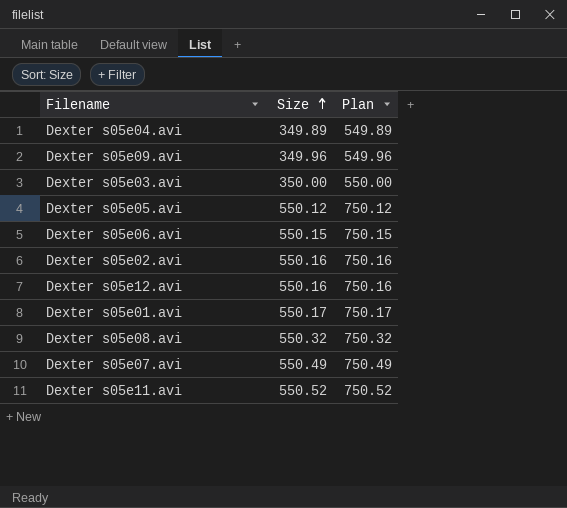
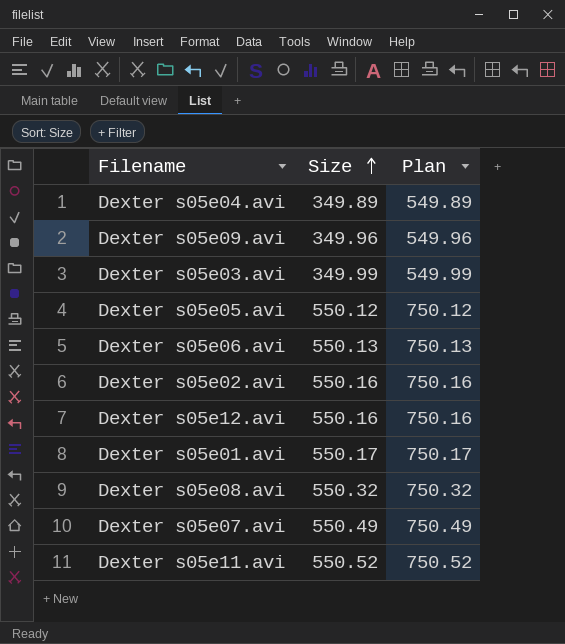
Dexter s05e03.avi | Size: 350.00 -> 349.99
Dexter s05e03.avi | Plan: 550.00 -> 549.99
Dexter s05e06.avi | Size: 550.15 -> 550.13
Dexter s05e06.avi | Plan: 750.15 -> 750.13

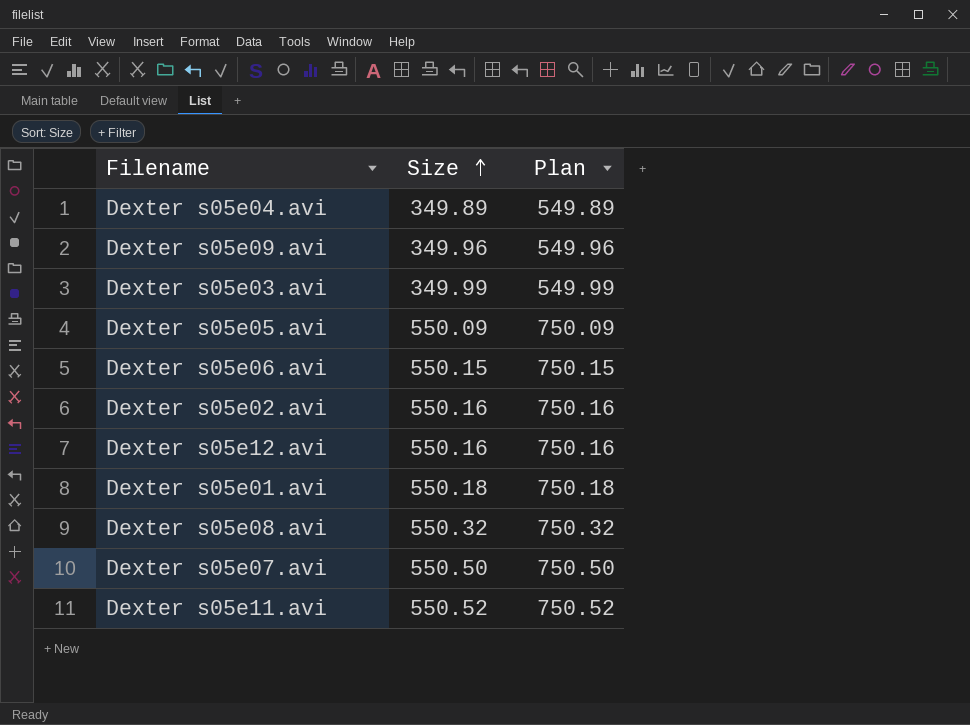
Dexter s05e05.avi | Size: 550.12 -> 550.09
Dexter s05e05.avi | Plan: 750.12 -> 750.09
Dexter s05e06.avi | Size: 550.13 -> 550.15
Dexter s05e06.avi | Plan: 750.13 -> 750.15
Dexter s05e01.avi | Size: 550.17 -> 550.18
Dexter s05e01.avi | Plan: 750.17 -> 750.18
Dexter s05e07.avi | Size: 550.49 -> 550.50
Dexter s05e07.avi | Plan: 750.49 -> 750.50

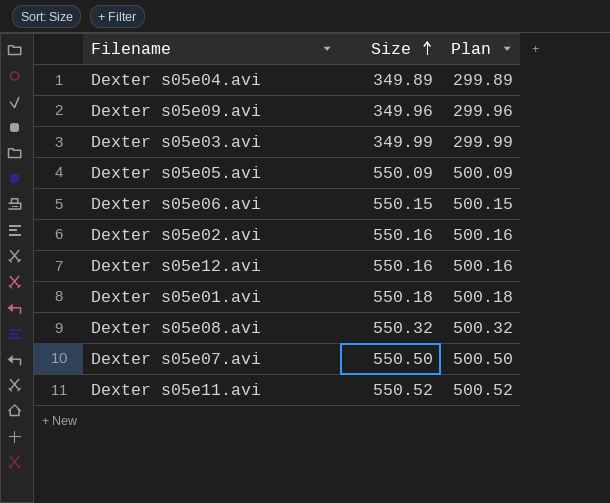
column Plan | formula: [Size] + 200 -> [Size] - 50

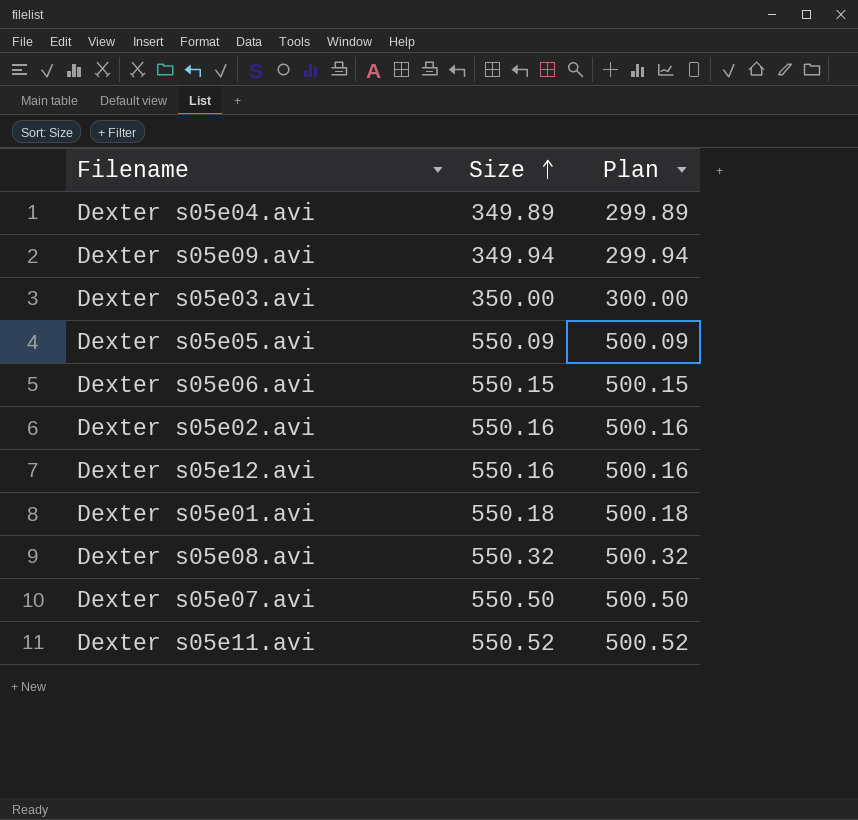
Dexter s05e09.avi | Size: 349.96 -> 349.94
Dexter s05e09.avi | Plan: 299.96 -> 299.94
Dexter s05e03.avi | Size: 349.99 -> 350.00
Dexter s05e03.avi | Plan: 299.99 -> 300.00

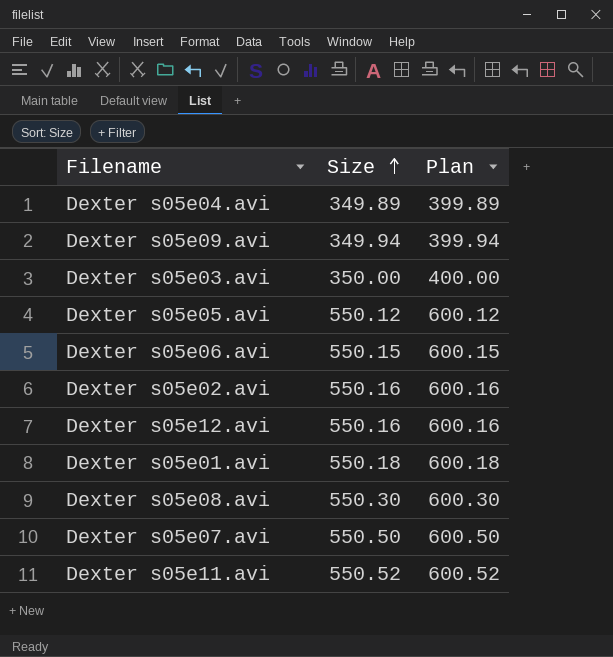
column Plan | formula: [Size] - 50 -> [Size] + 50
Dexter s05e05.avi | Size: 550.09 -> 550.12
Dexter s05e08.avi | Size: 550.32 -> 550.30

